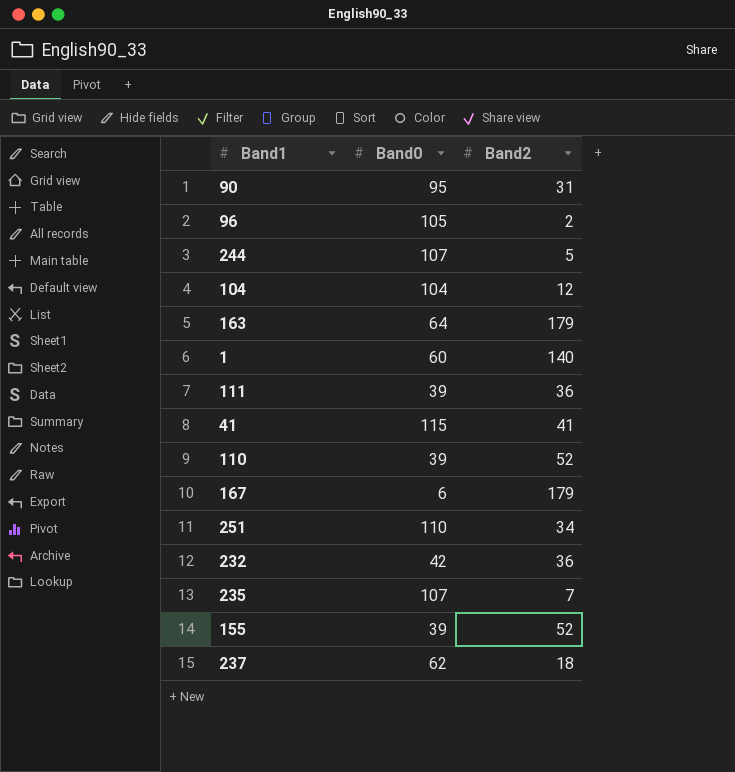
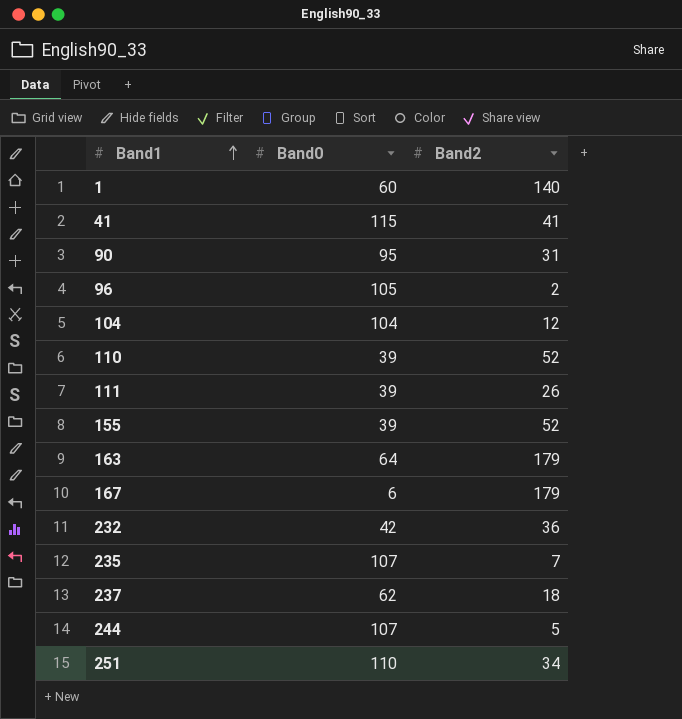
row order: none -> Band1 ascending
111 | Band2: 36 -> 26

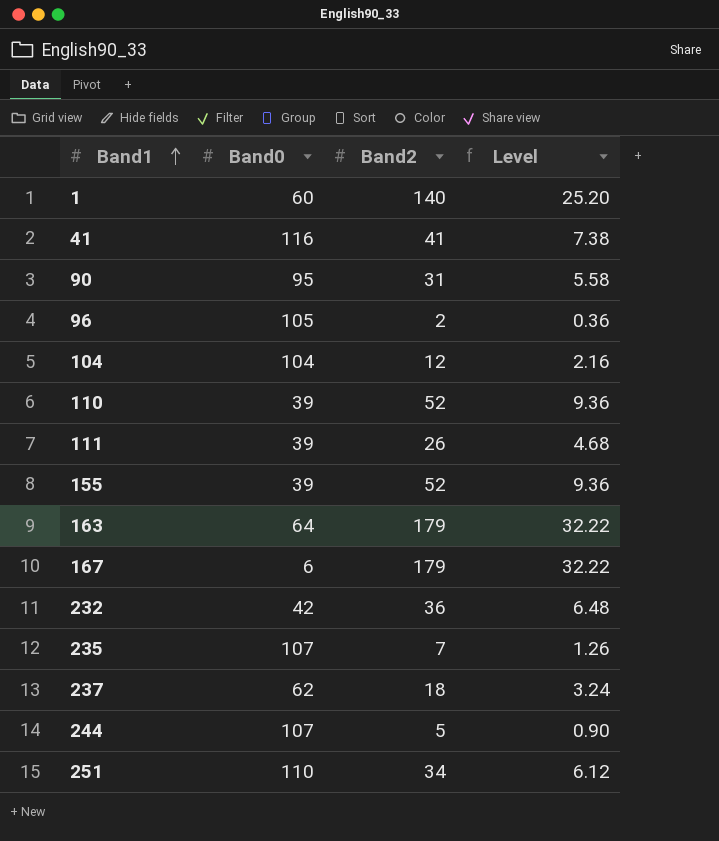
column Level | formula: none -> [Band2] * 0.18
41 | Band0: 115 -> 116

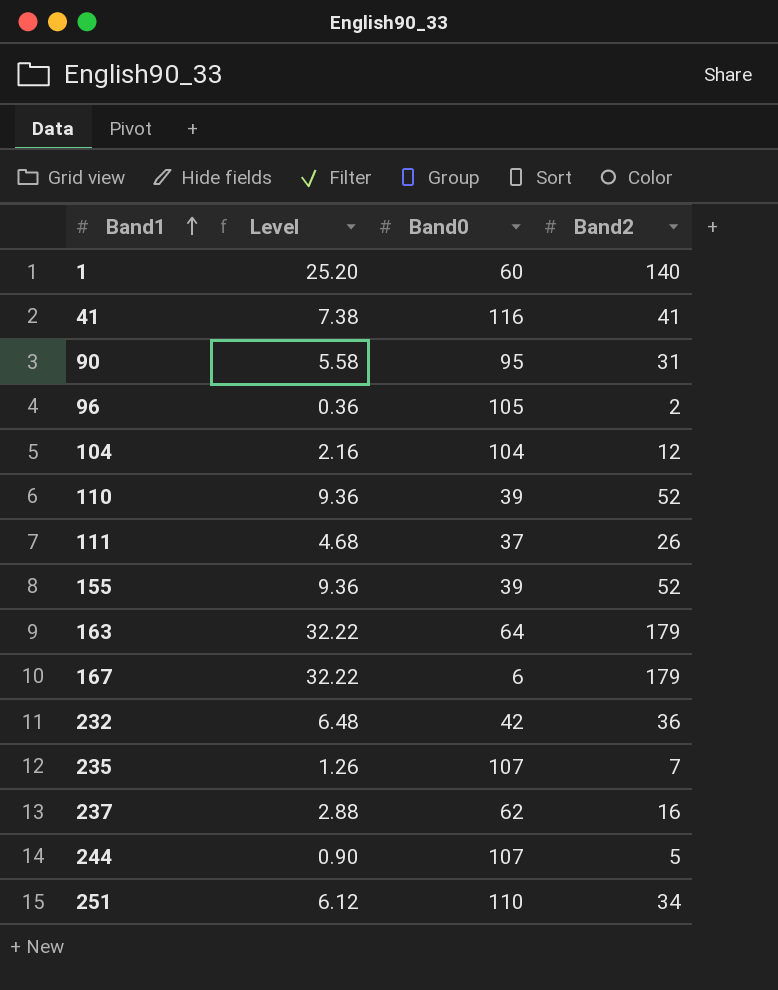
column Level | position: 4 -> 2
111 | Band0: 39 -> 37
237 | Level: 3.24 -> 2.88
237 | Band2: 18 -> 16

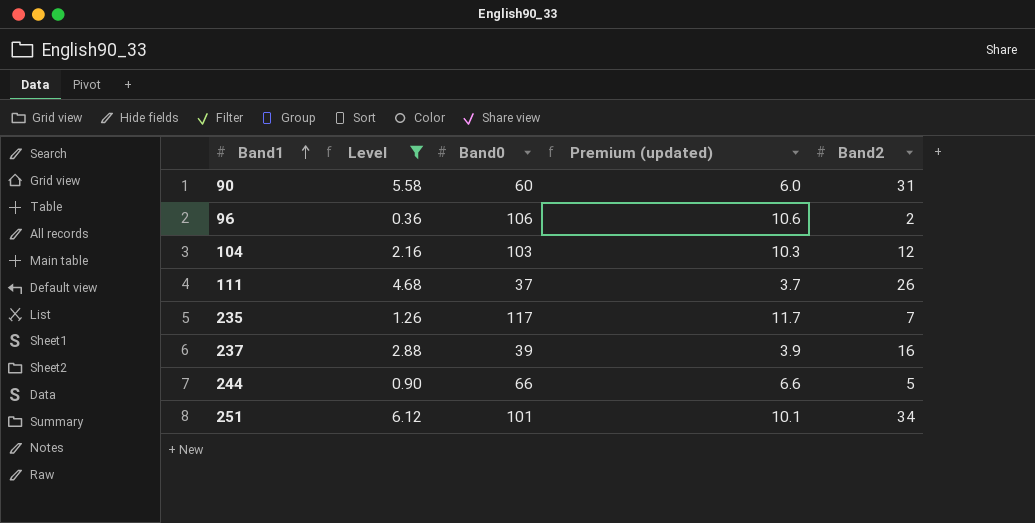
filter: none -> Level <= 6.12
column Premium (updated) | formula: none -> [Band0] * 0.1
90 | Band0: 95 -> 60
96 | Band0: 105 -> 106
104 | Band0: 104 -> 103
235 | Band0: 107 -> 117
237 | Band0: 62 -> 39
244 | Band0: 107 -> 66
251 | Band0: 110 -> 101

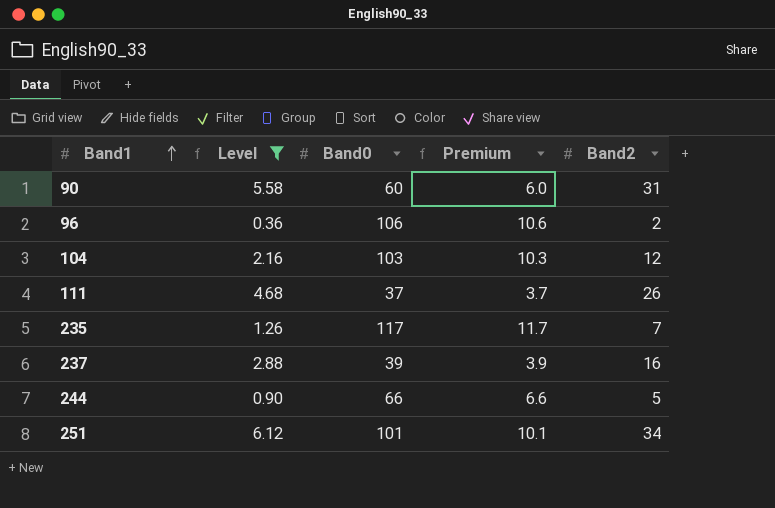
column name: Premium (updated) -> Premium

